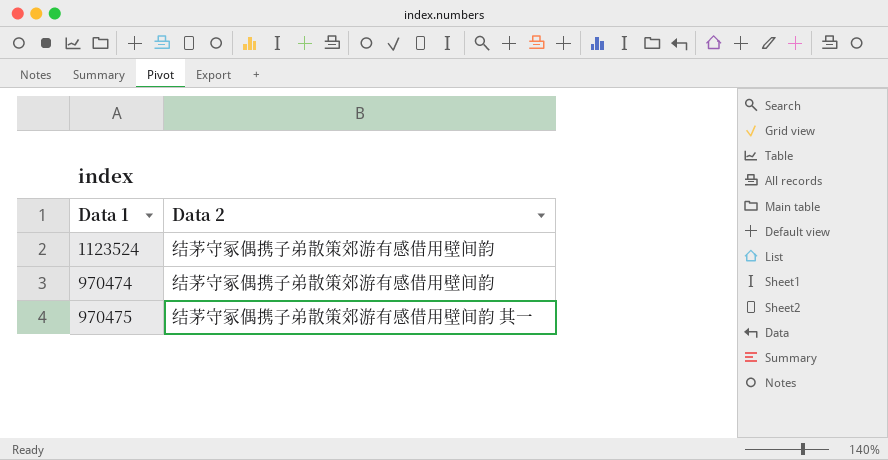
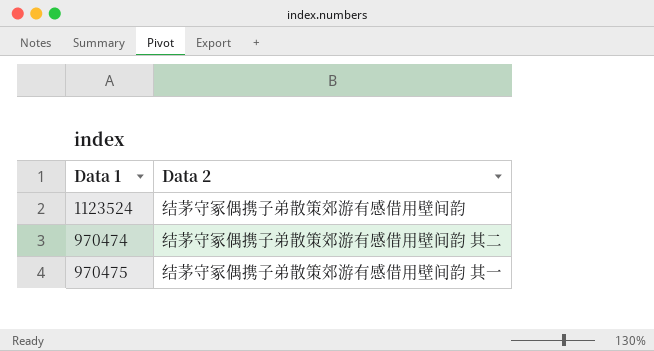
970474 | Data 2: 结茅守冢偶携子弟散策郊游有感借用壁间韵 -> 结茅守冢偶携子弟散策郊游有感借用壁间韵 其二

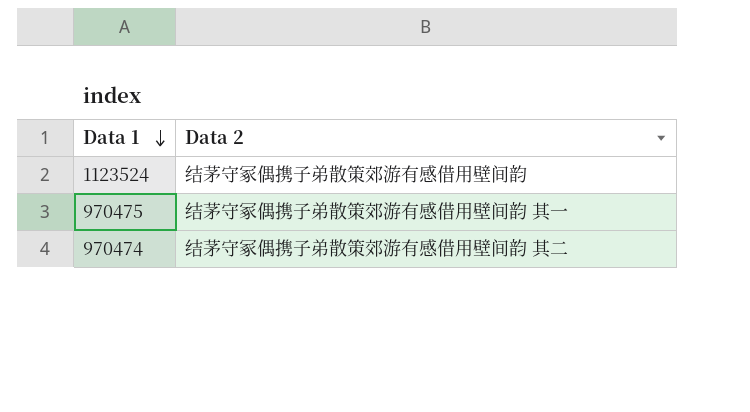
row order: none -> Data 1 descending

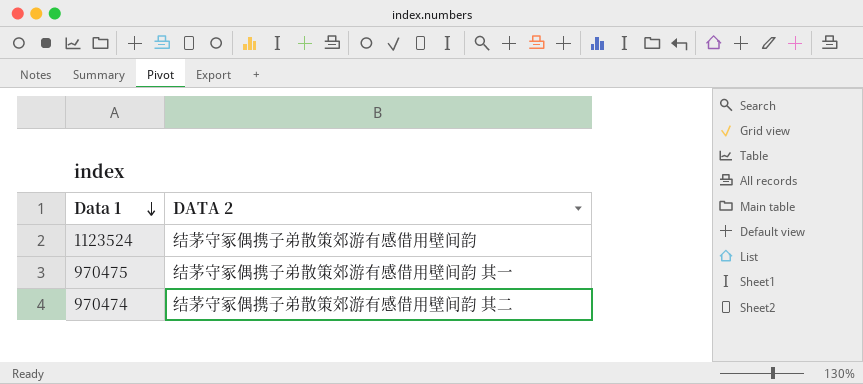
column name: Data 2 -> DATA 2

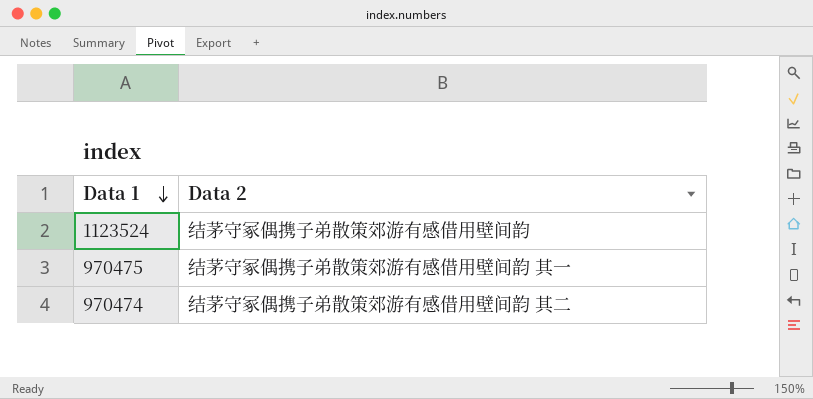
column name: DATA 2 -> Data 2

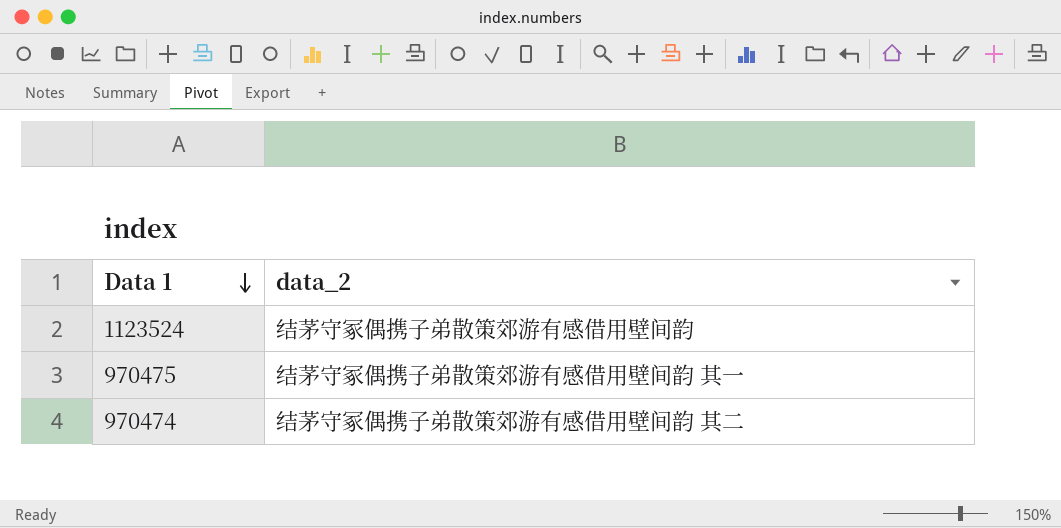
column name: Data 2 -> data_2

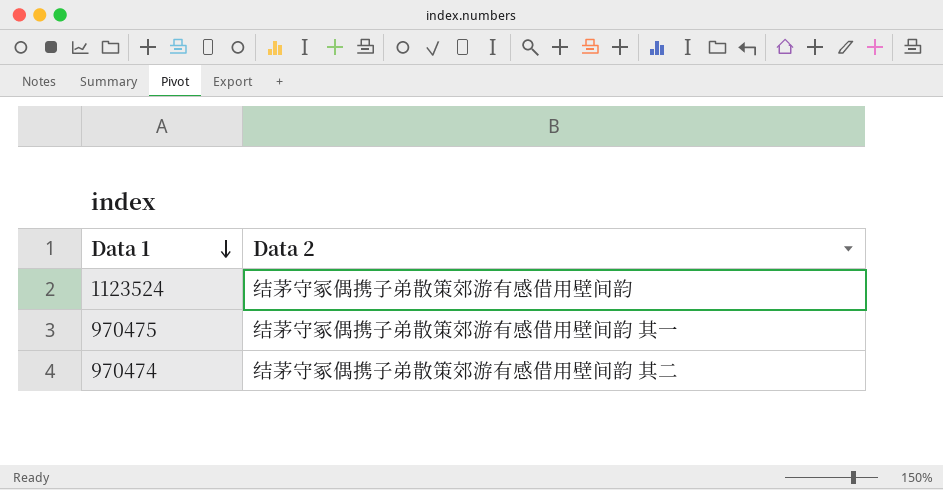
column name: data_2 -> Data 2

